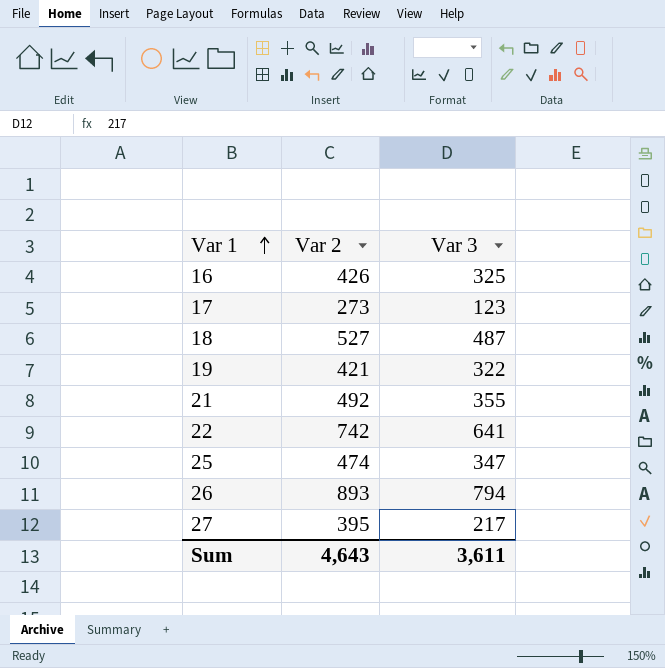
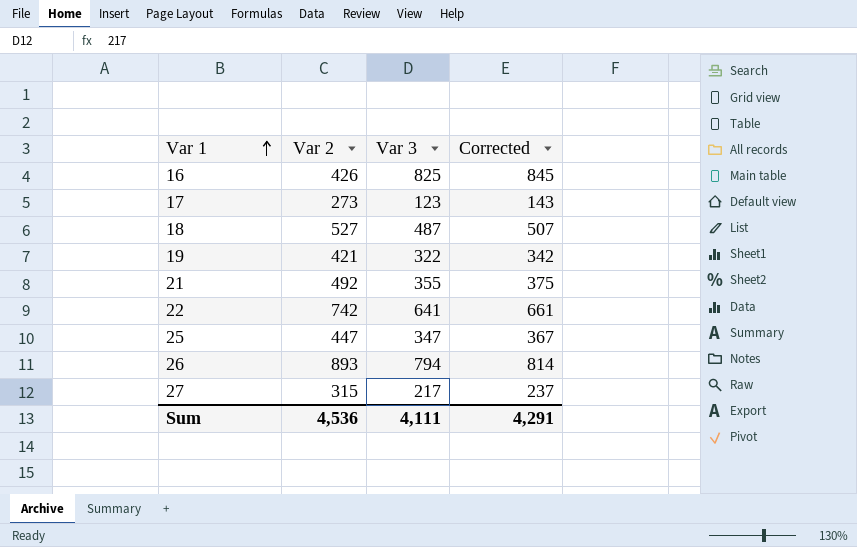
column Corrected | formula: none -> [Var 3] + 20
16 | Var 3: 325 -> 825
25 | Var 2: 474 -> 447
27 | Var 2: 395 -> 315
Sum | Var 2: 4,643 -> 4,536
Sum | Var 3: 3,611 -> 4,111

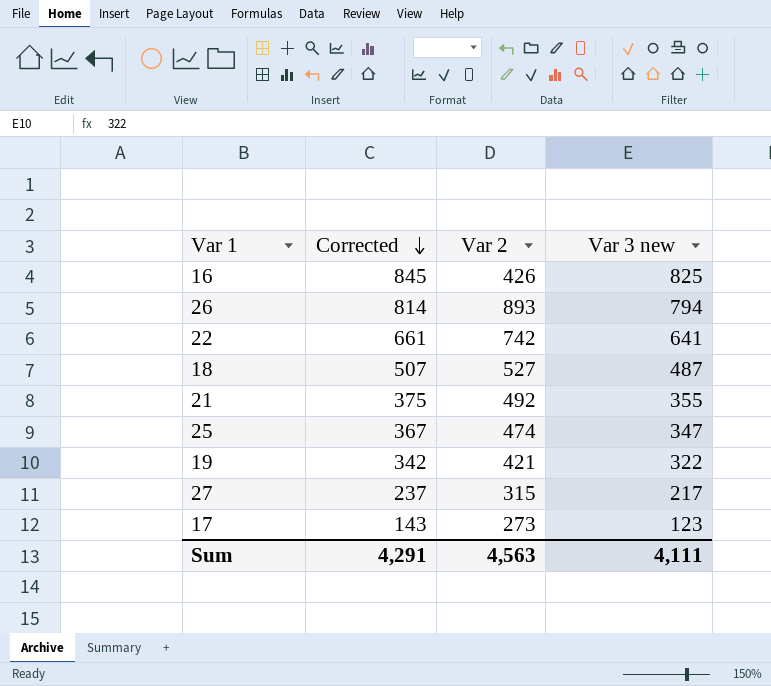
row order: Var 1 ascending -> Corrected descending
column Corrected | position: 4 -> 2
column name: Var 3 -> Var 3 new
25 | Var 2: 447 -> 474
Sum | Var 2: 4,536 -> 4,563

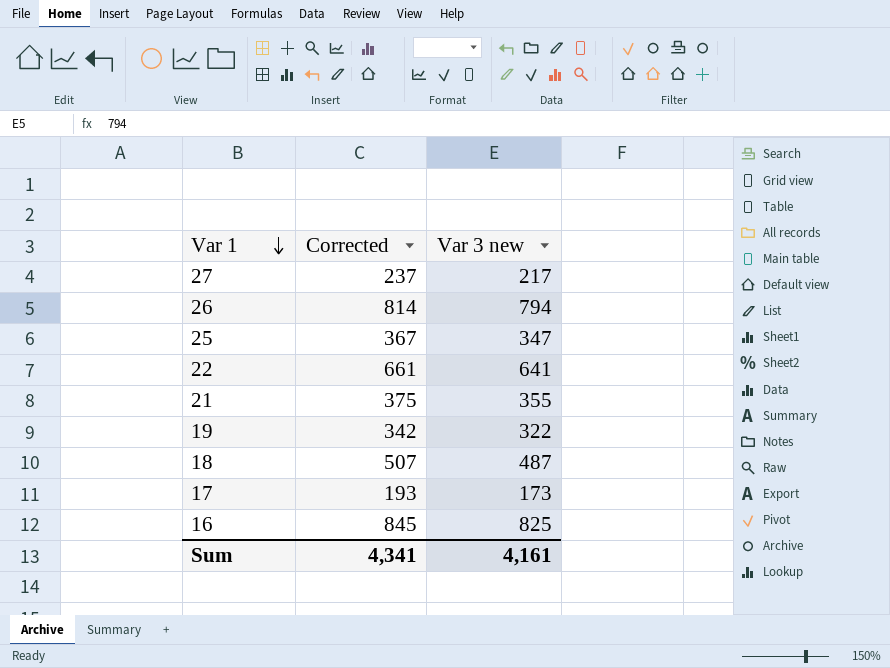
row order: Corrected descending -> Var 1 descending
column Var 2 | position: 3 -> none
17 | Corrected: 143 -> 193
17 | Var 3 new: 123 -> 173
Sum | Corrected: 4,291 -> 4,341
Sum | Var 3 new: 4,111 -> 4,161

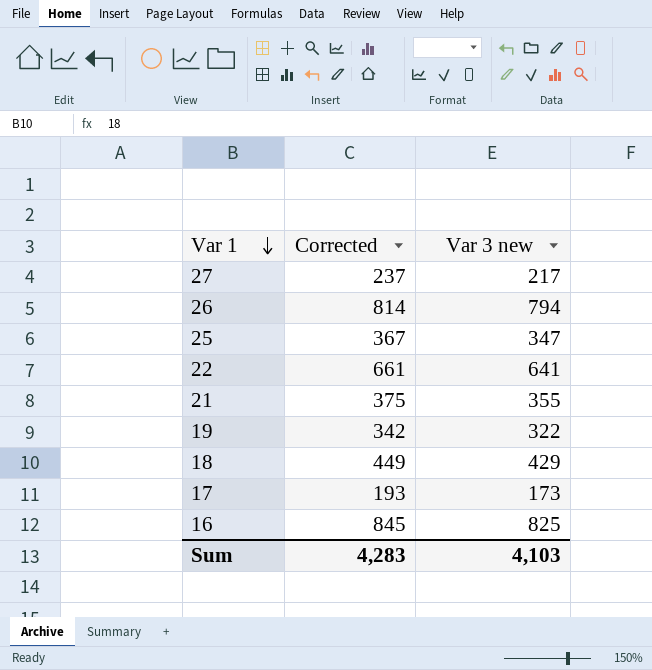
18 | Corrected: 507 -> 449
18 | Var 3 new: 487 -> 429
Sum | Corrected: 4,341 -> 4,283
Sum | Var 3 new: 4,161 -> 4,103

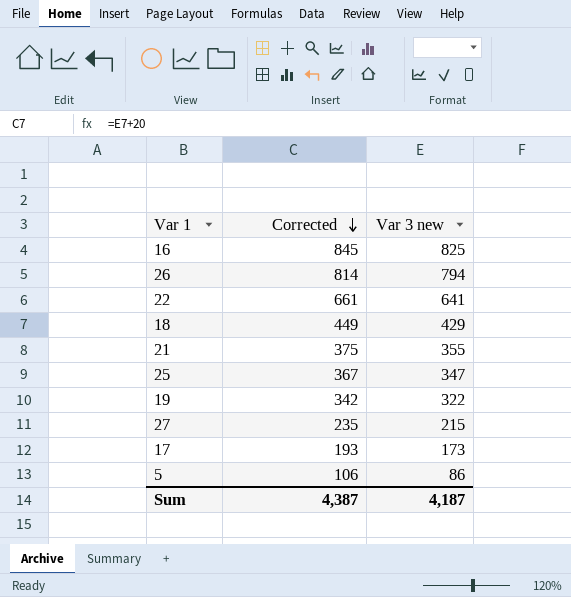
row order: Var 1 descending -> Corrected descending
27 | Corrected: 237 -> 235
27 | Var 3 new: 217 -> 215
row 5: none -> 106 | 86
Sum | Corrected: 4,283 -> 4,387
Sum | Var 3 new: 4,103 -> 4,187

